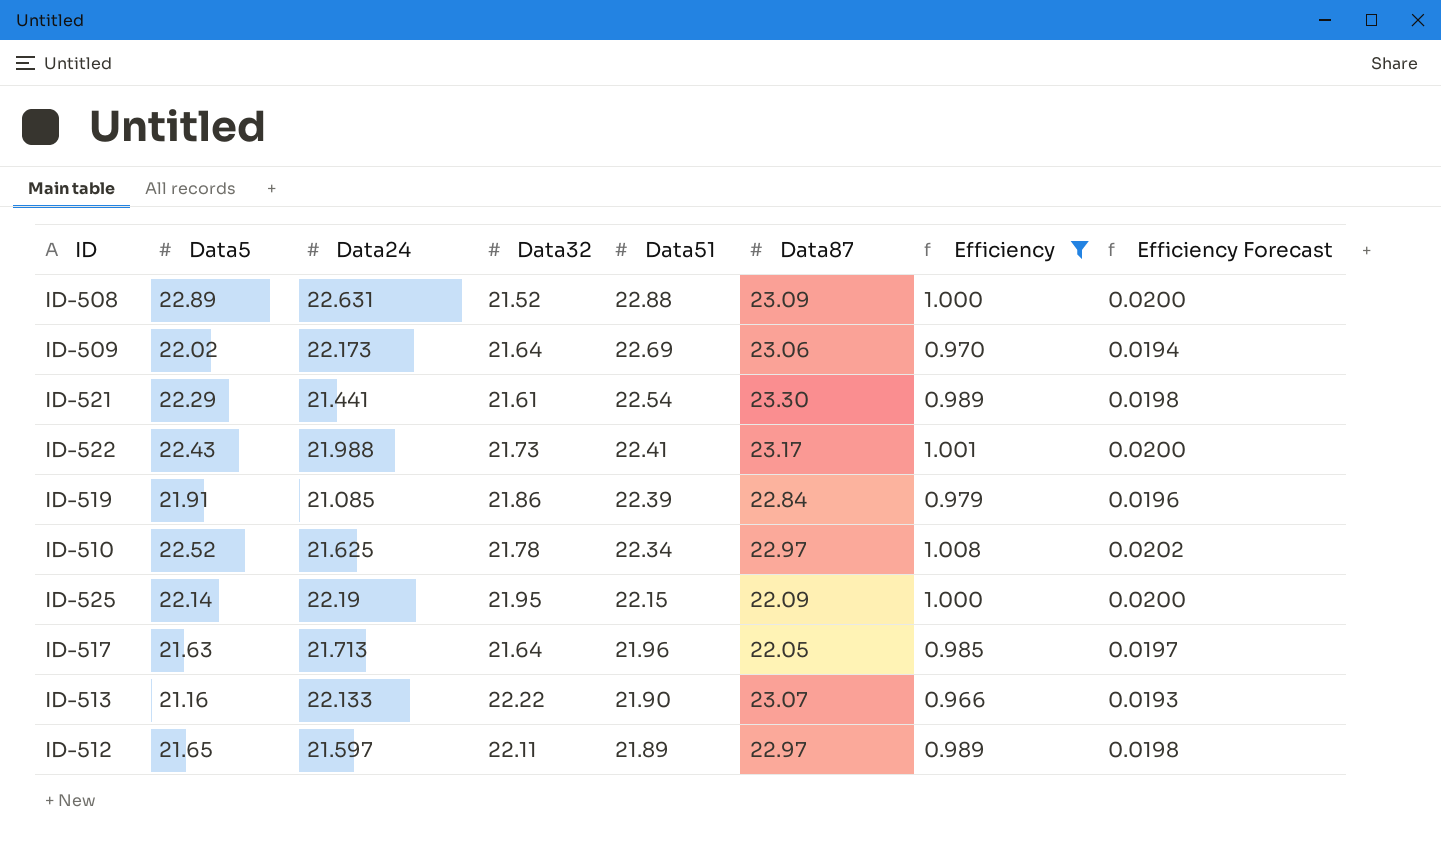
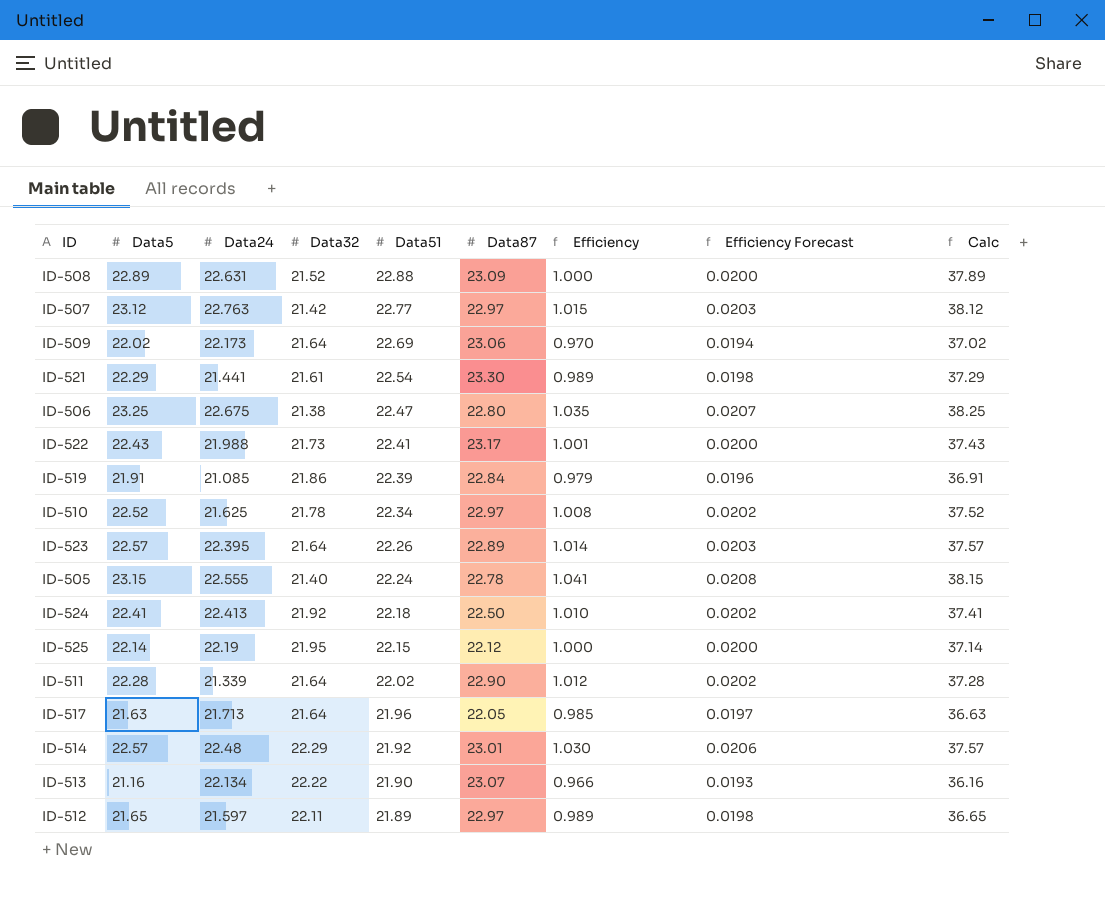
filter: Efficiency <= 1.008 -> none
column Calc | formula: none -> [Data5] + 15
ID-525 | Data87: 22.09 -> 22.12
ID-513 | Data24: 22.133 -> 22.134

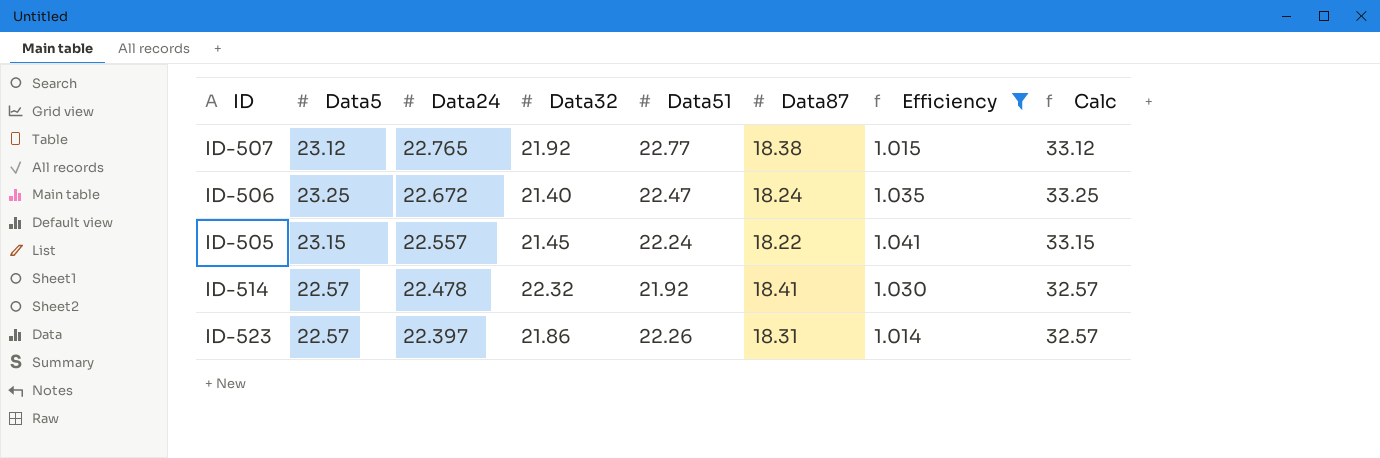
filter: none -> Efficiency >= 1.014
row order: Data51 descending -> Data24 descending
column Efficiency Forecast | formula: [Efficiency] * 0.02 -> none
column Calc | formula: [Data5] + 15 -> [Data5] + 10
ID-507 | Data24: 22.763 -> 22.765
ID-507 | Data32: 21.42 -> 21.92
ID-507 | Data87: 22.97 -> 18.38
ID-506 | Data24: 22.675 -> 22.672
ID-506 | Data32: 21.38 -> 21.40
ID-506 | Data87: 22.80 -> 18.24
ID-505 | Data24: 22.555 -> 22.557
ID-505 | Data32: 21.40 -> 21.45
ID-505 | Data87: 22.78 -> 18.22
ID-514 | Data24: 22.48 -> 22.478
ID-514 | Data32: 22.29 -> 22.32
ID-514 | Data87: 23.01 -> 18.41
ID-523 | Data24: 22.395 -> 22.397
ID-523 | Data32: 21.64 -> 21.86
ID-523 | Data87: 22.89 -> 18.31

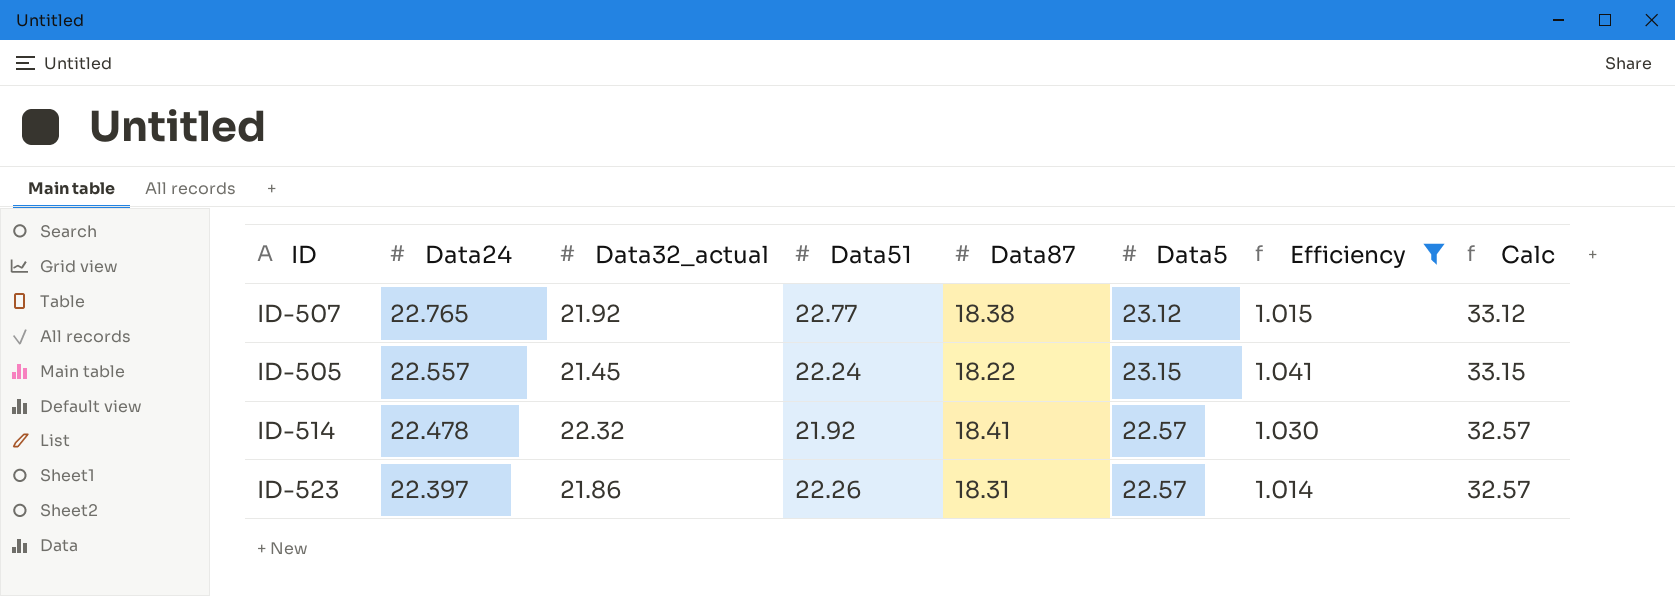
column name: Data32 -> Data32_actual
column Data5 | position: 2 -> 6
row ID-506: 23.25 | 22.672 | 21.40 | 22.47 | 18.24 | 1.035 | 33.25 -> none

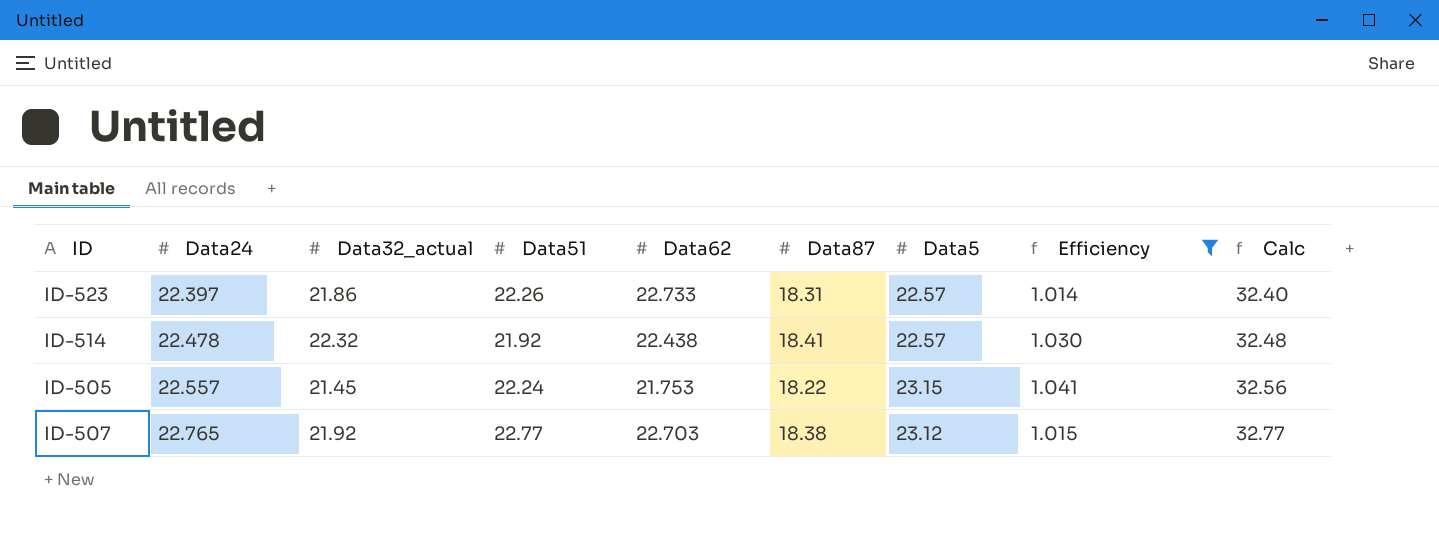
row order: Data24 descending -> Data24 ascending
column Data62 | position: none -> 5
column Calc | formula: [Data5] + 10 -> [Data24] + 10

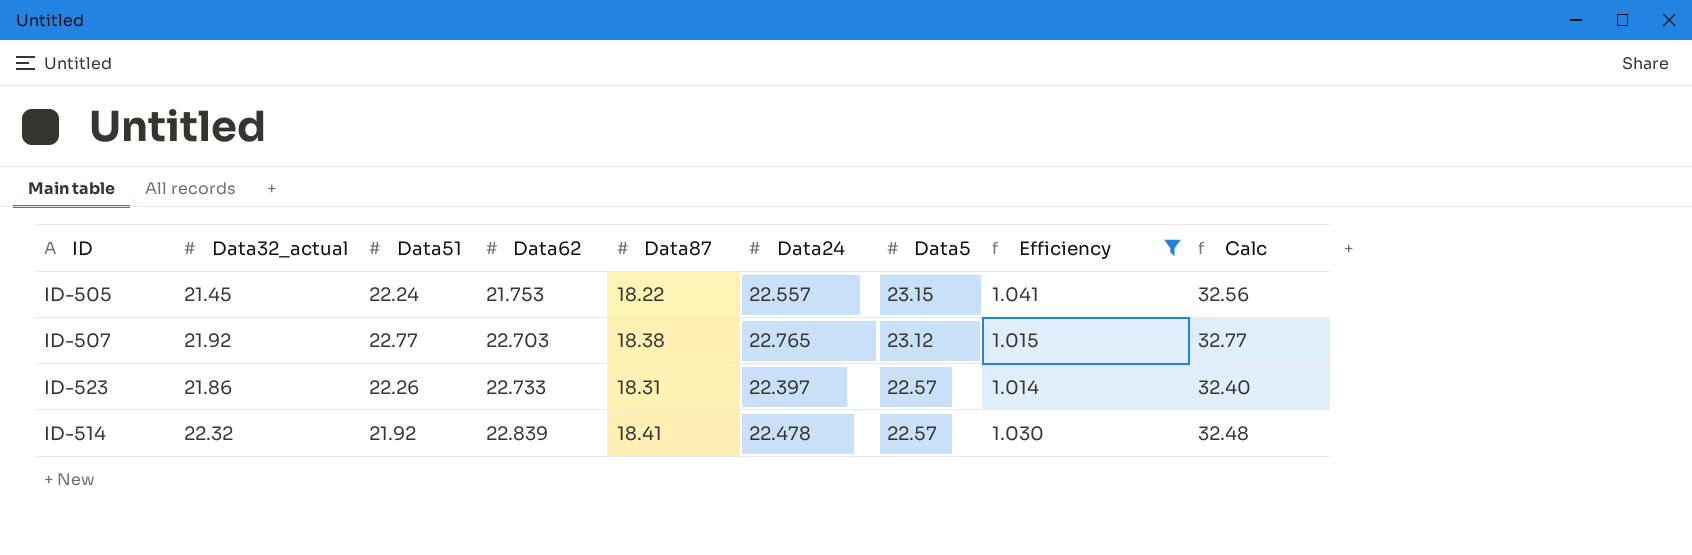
row order: Data24 ascending -> Data62 ascending
column Data24 | position: 2 -> 6
ID-514 | Data62: 22.438 -> 22.839

